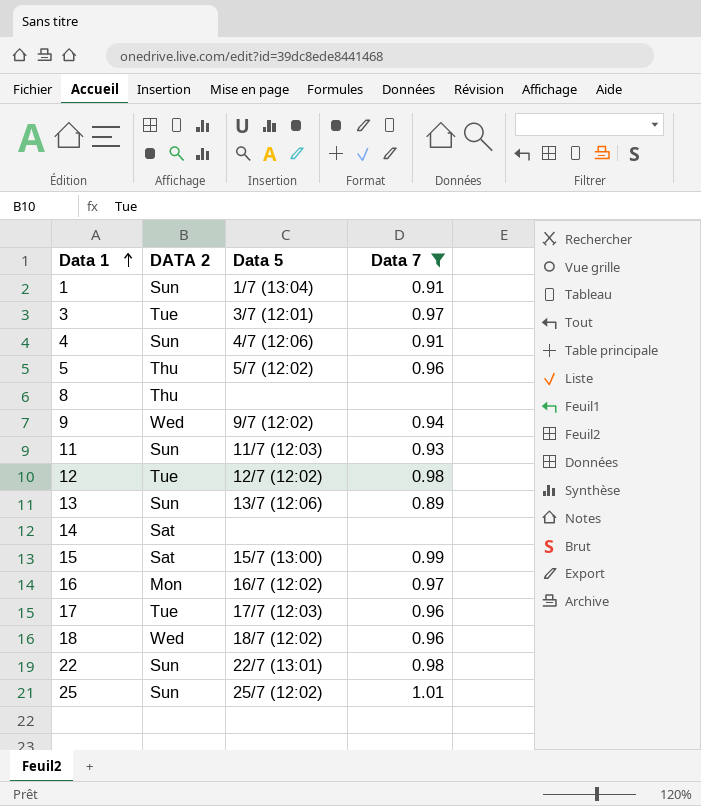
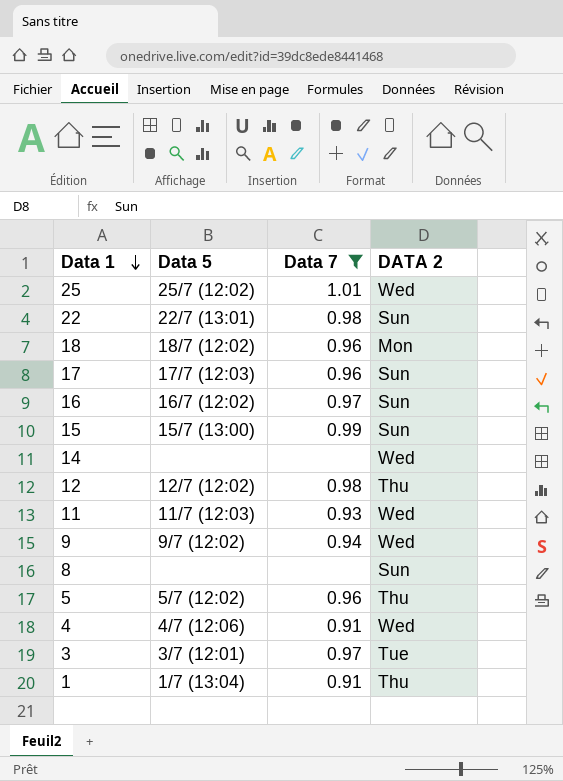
row order: Data 1 ascending -> Data 1 descending
column DATA 2 | position: 2 -> 4
row 13: Sun | 13/7 (12:06) | 0.89 -> none
25 | DATA 2: Sun -> Wed
18 | DATA 2: Wed -> Mon
17 | DATA 2: Tue -> Sun
16 | DATA 2: Mon -> Sun
15 | DATA 2: Sat -> Sun
14 | DATA 2: Sat -> Wed
12 | DATA 2: Tue -> Thu
11 | DATA 2: Sun -> Wed
8 | DATA 2: Thu -> Sun
4 | DATA 2: Sun -> Wed
1 | DATA 2: Sun -> Thu

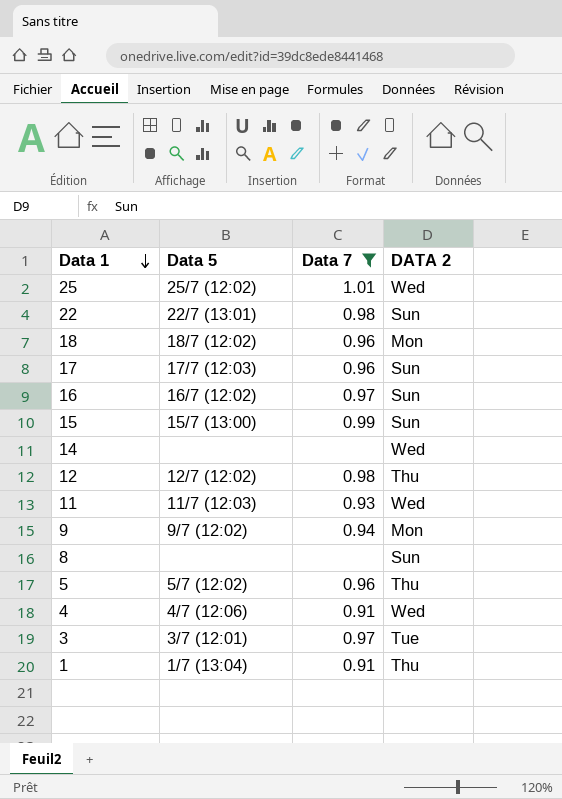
9 | DATA 2: Wed -> Mon

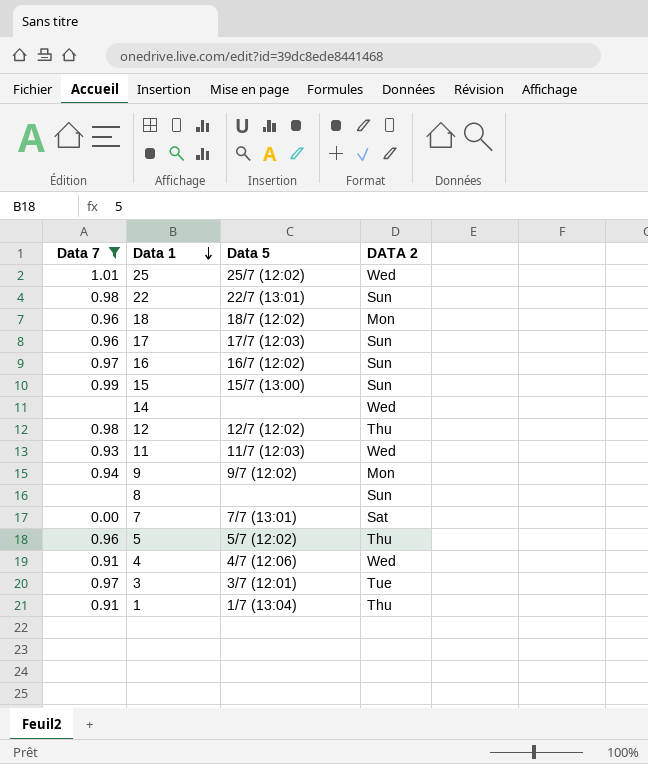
column Data 7 | position: 3 -> 1
row 7: none -> 0.00 | 7/7 (13:01) | Sat

